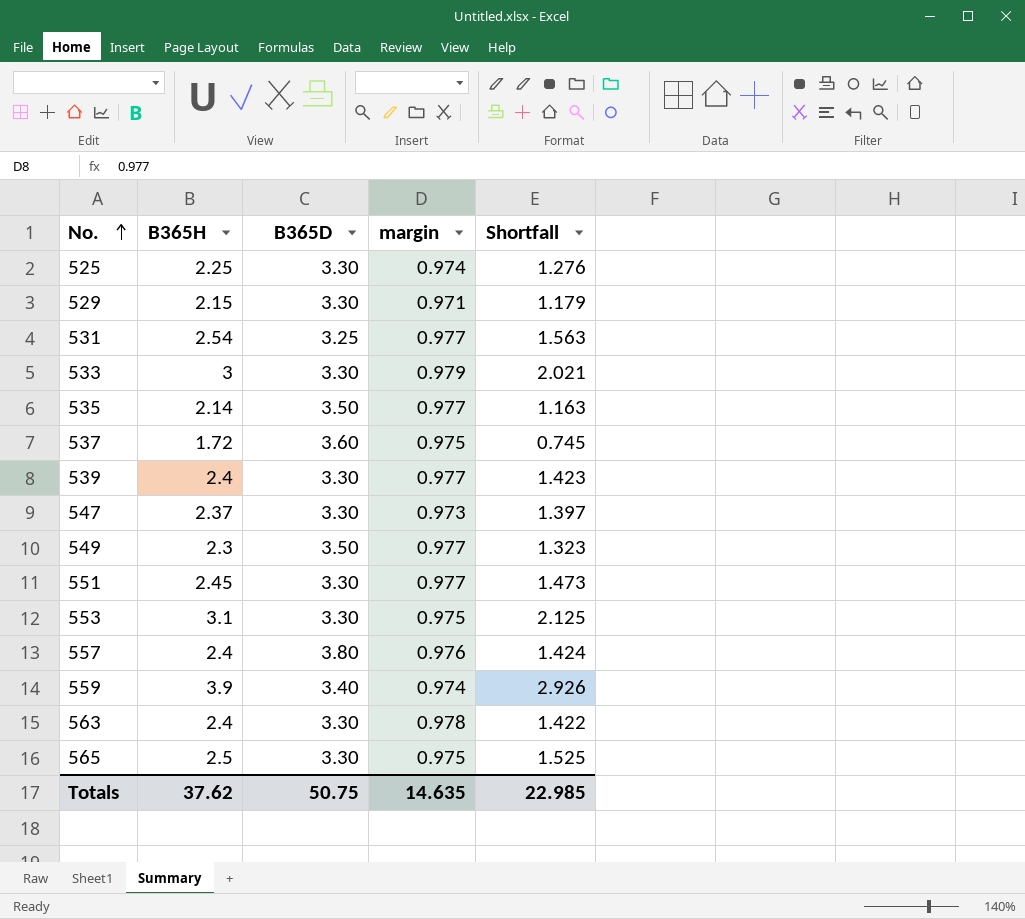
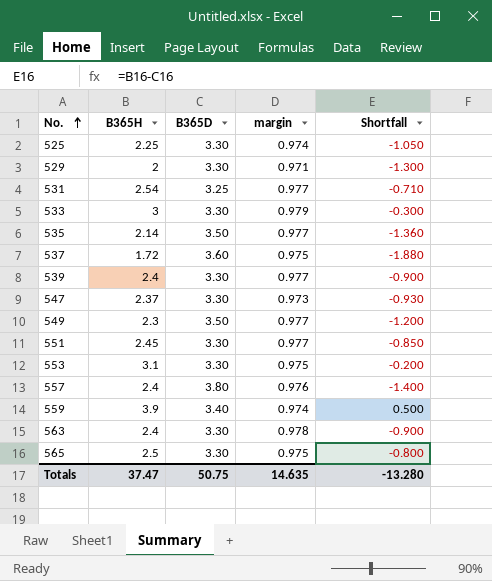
column Shortfall | formula: [B365H] - [margin] -> [B365H] - [B365D]
529 | B365H: 2.15 -> 2
Totals | B365H: 37.62 -> 37.47
Totals | Shortfall: 22.985 -> -13.280

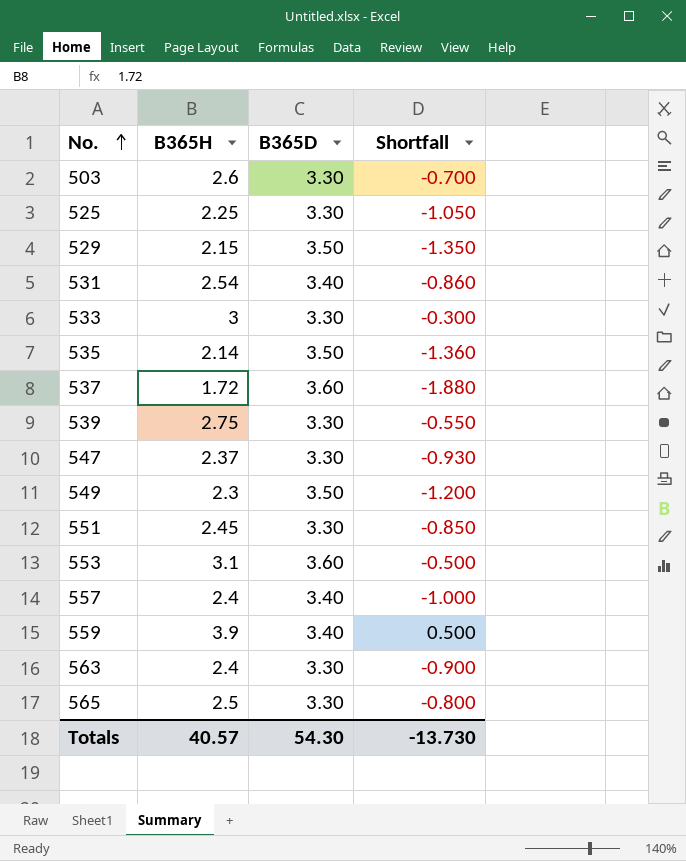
column margin | position: 4 -> none
row 503: none -> 2.6 | 3.30 | -0.700
529 | B365H: 2 -> 2.15
529 | B365D: 3.30 -> 3.50
529 | Shortfall: -1.300 -> -1.350
531 | B365D: 3.25 -> 3.40
531 | Shortfall: -0.710 -> -0.860
539 | B365H: 2.4 -> 2.75
539 | Shortfall: -0.900 -> -0.550
553 | B365D: 3.30 -> 3.60
553 | Shortfall: -0.200 -> -0.500
557 | B365D: 3.80 -> 3.40
557 | Shortfall: -1.400 -> -1.000
Totals | B365H: 37.47 -> 40.57
Totals | B365D: 50.75 -> 54.30
Totals | Shortfall: -13.280 -> -13.730

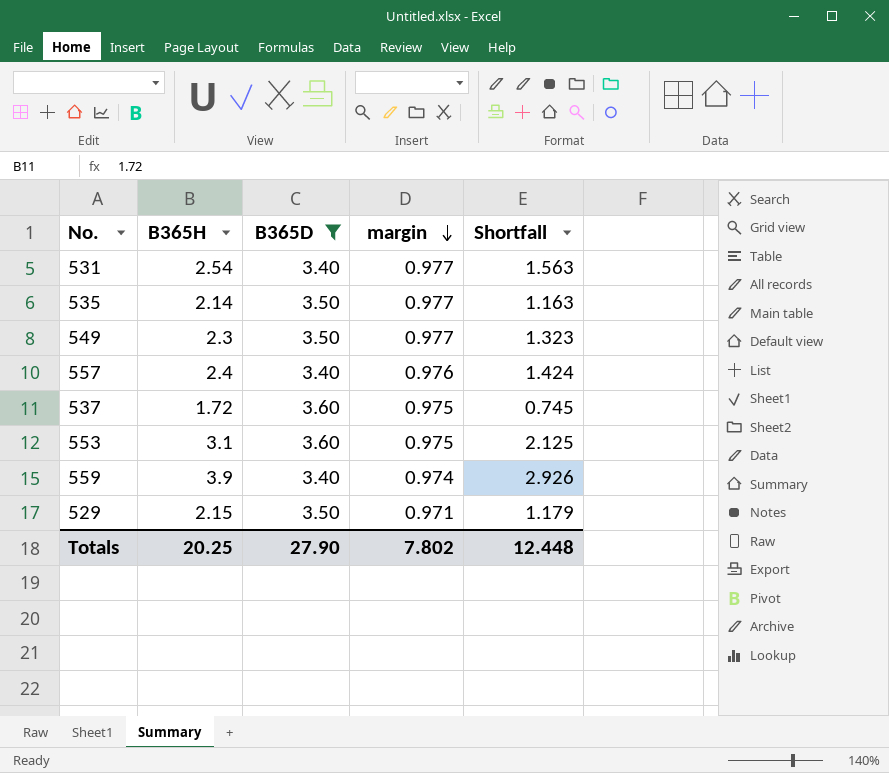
filter: none -> B365D != 3.30
row order: No. ascending -> margin descending
column margin | position: none -> 4
column Shortfall | formula: [B365H] - [B365D] -> [B365H] - [margin]
Totals | B365H: 40.57 -> 20.25
Totals | B365D: 54.30 -> 27.90
Totals | Shortfall: -13.730 -> 12.448

